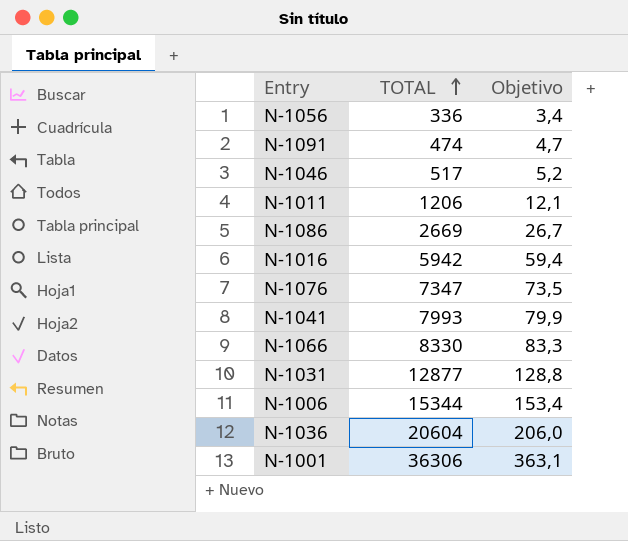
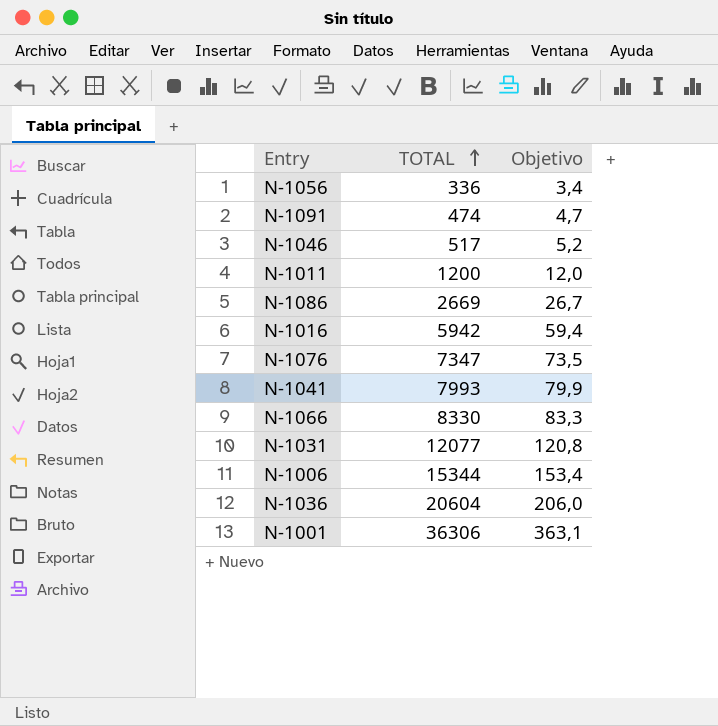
N-1011 | TOTAL: 1206 -> 1200
N-1011 | Objetivo: 12,1 -> 12,0
N-1031 | TOTAL: 12877 -> 12077
N-1031 | Objetivo: 128,8 -> 120,8

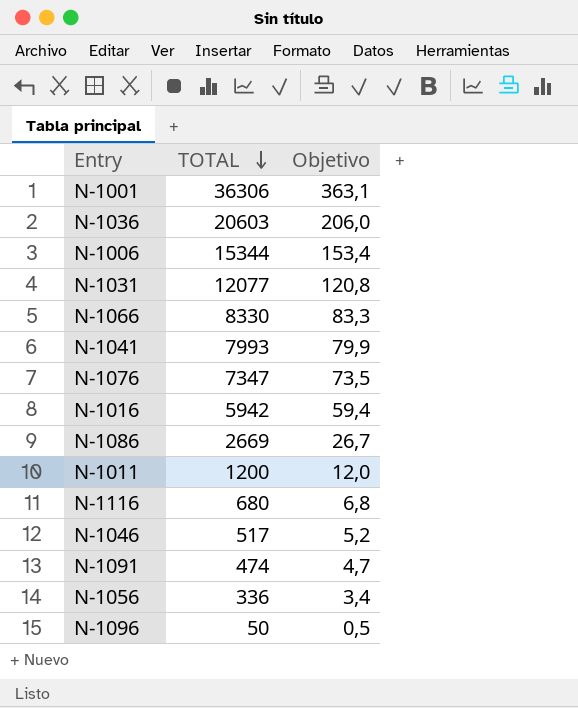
row order: TOTAL ascending -> TOTAL descending
N-1036 | TOTAL: 20604 -> 20603
row N-1116: none -> 680 | 6,8
row N-1096: none -> 50 | 0,5

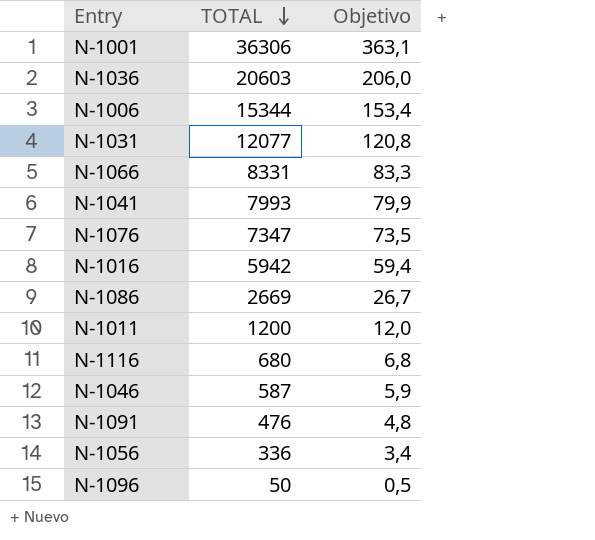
N-1066 | TOTAL: 8330 -> 8331
N-1046 | TOTAL: 517 -> 587
N-1046 | Objetivo: 5,2 -> 5,9
N-1091 | TOTAL: 474 -> 476
N-1091 | Objetivo: 4,7 -> 4,8

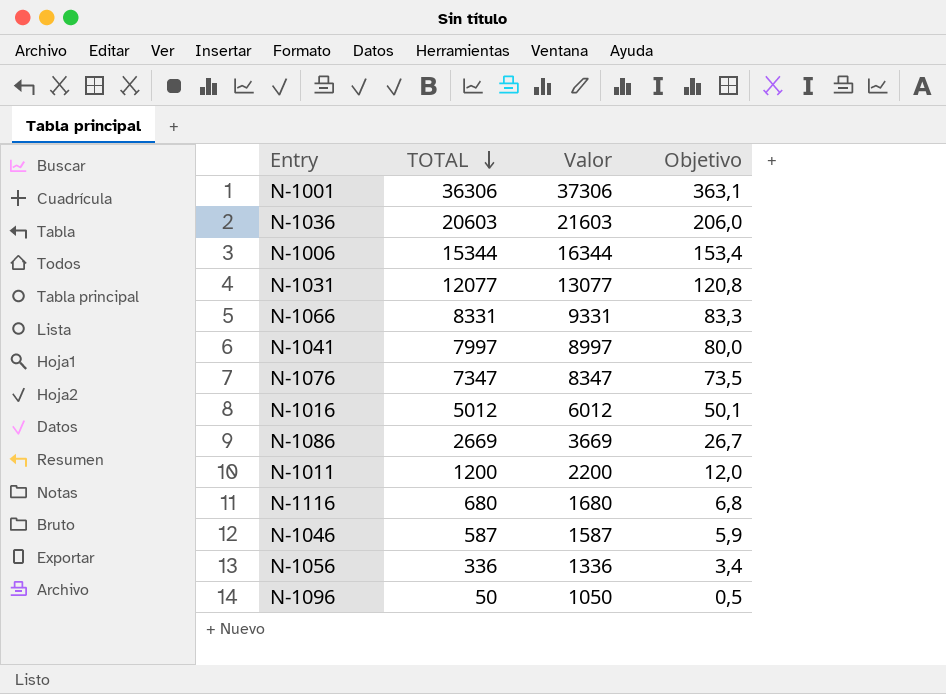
column Valor | formula: none -> [TOTAL] + 1000
row N-1091: 476 | 4,8 -> none
N-1041 | TOTAL: 7993 -> 7997
N-1041 | Objetivo: 79,9 -> 80,0
N-1016 | TOTAL: 5942 -> 5012
N-1016 | Objetivo: 59,4 -> 50,1

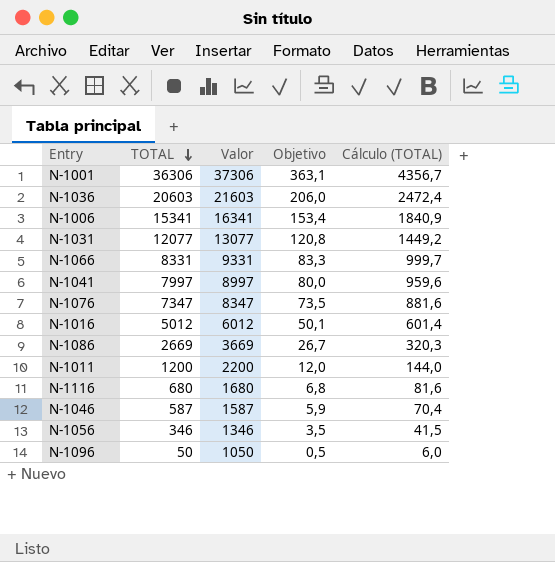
column Cálculo (TOTAL) | formula: none -> [TOTAL] * 0,12
N-1006 | TOTAL: 15344 -> 15341
N-1006 | Valor: 16344 -> 16341
N-1056 | TOTAL: 336 -> 346
N-1056 | Valor: 1336 -> 1346
N-1056 | Objetivo: 3,4 -> 3,5

